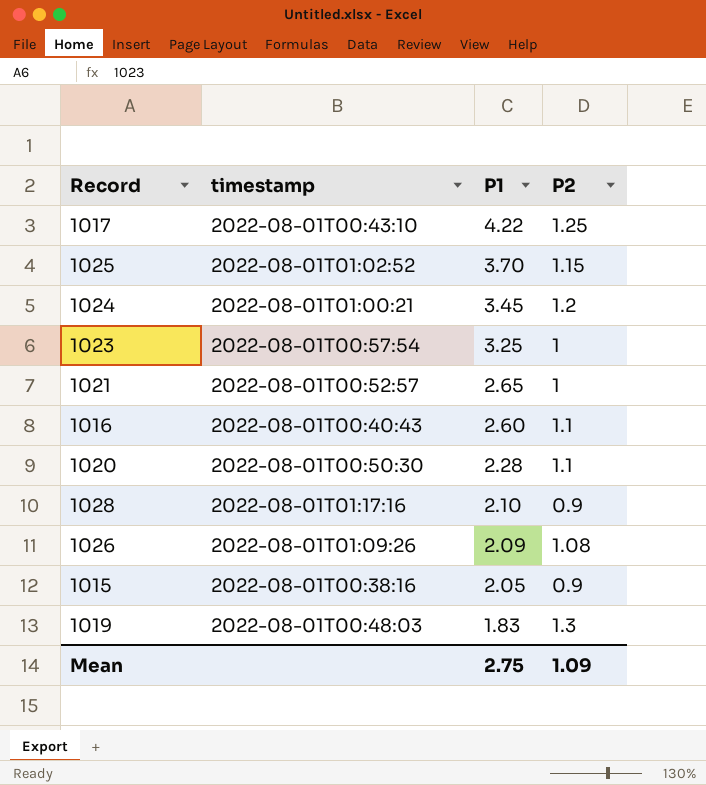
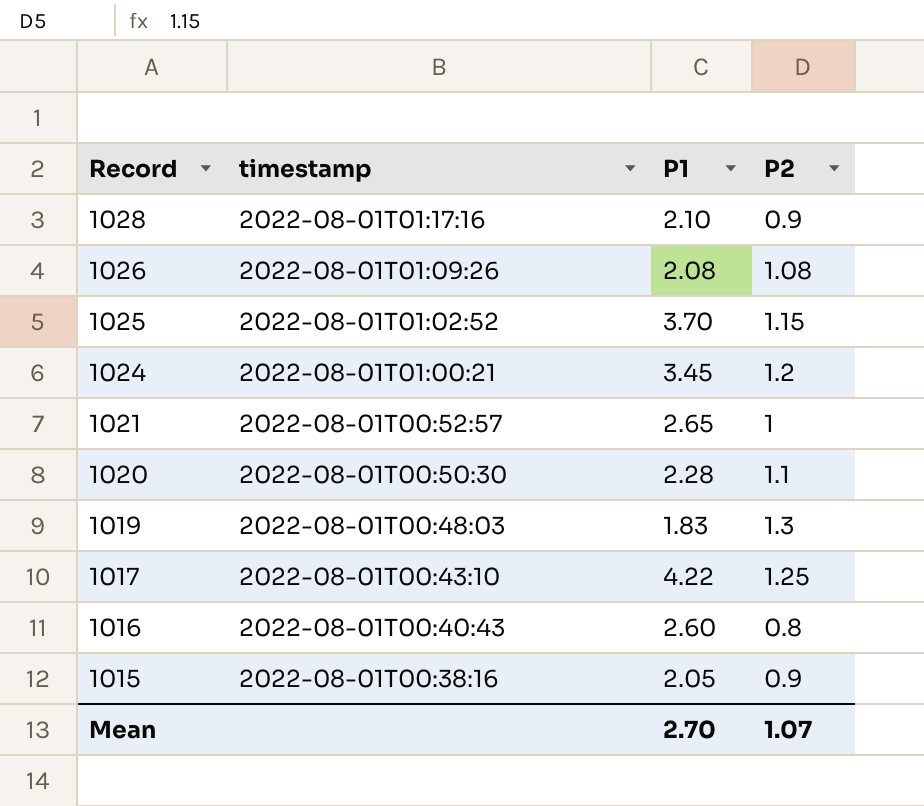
row order: P1 descending -> Record descending
row 1023: 2022-08-01T00:57:54 | 3.25 | 1 -> none
1026 | P1: 2.09 -> 2.08
1016 | P2: 1.1 -> 0.8
Mean | P1: 2.75 -> 2.70
Mean | P2: 1.09 -> 1.07

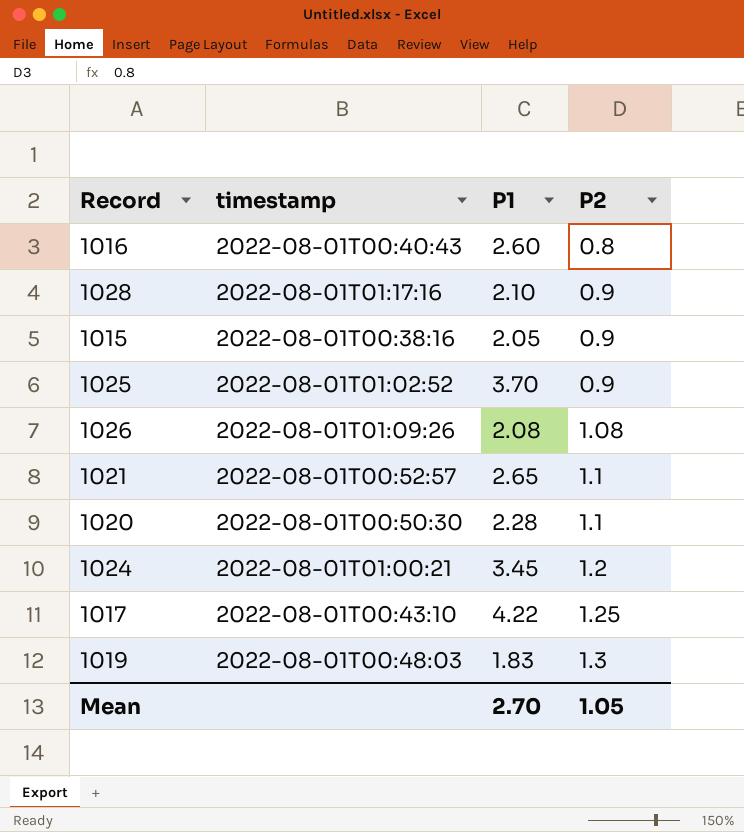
row order: Record descending -> P2 ascending
1025 | P2: 1.15 -> 0.9
1021 | P2: 1 -> 1.1
Mean | P2: 1.07 -> 1.05

